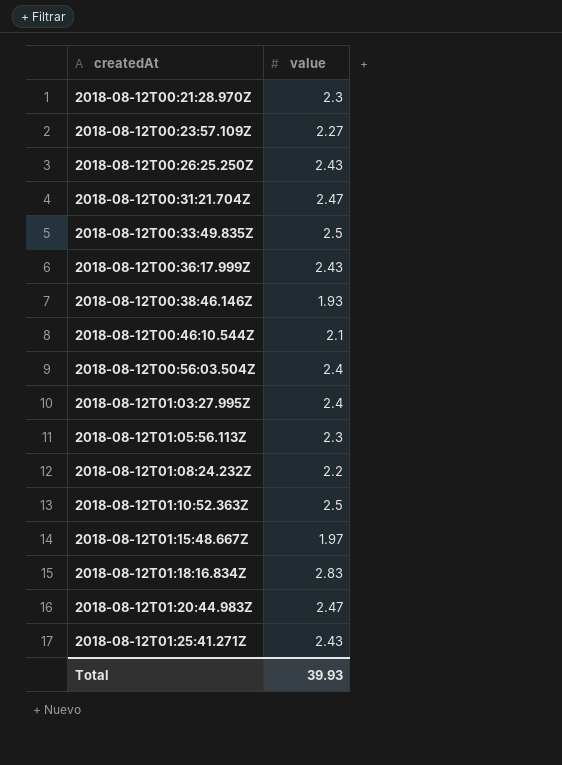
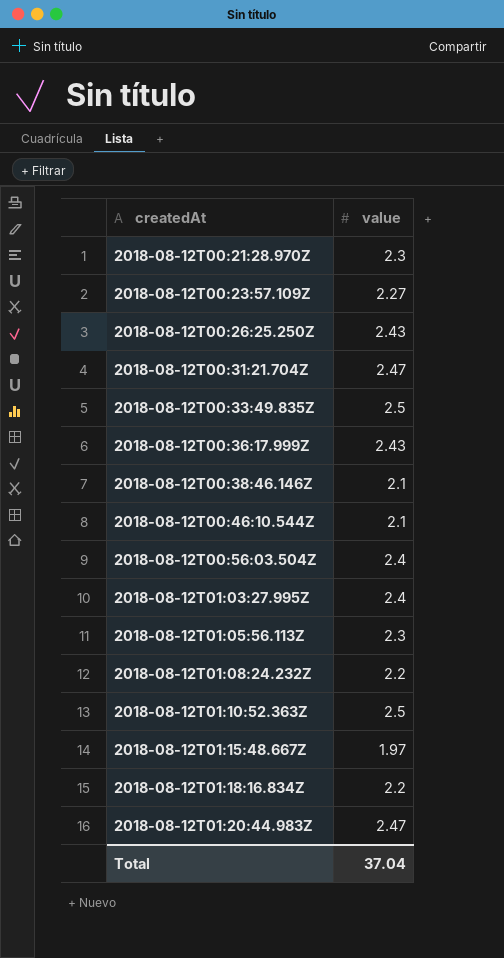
row 2018-08-12T01:25:41.271Z: 2.43 -> none
2018-08-12T00:38:46.146Z | value: 1.93 -> 2.1
2018-08-12T01:18:16.834Z | value: 2.83 -> 2.2
Total | value: 39.93 -> 37.04

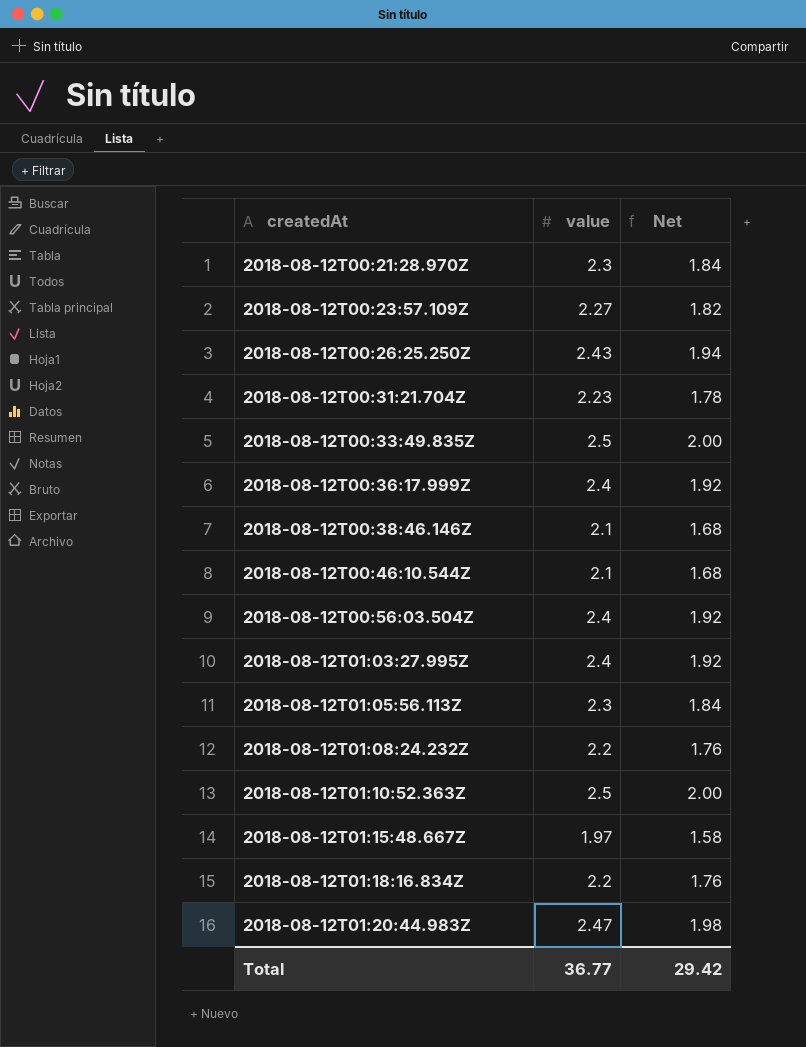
column Net | formula: none -> [value] * 0.8
2018-08-12T00:31:21.704Z | value: 2.47 -> 2.23
2018-08-12T00:36:17.999Z | value: 2.43 -> 2.4
Total | value: 37.04 -> 36.77

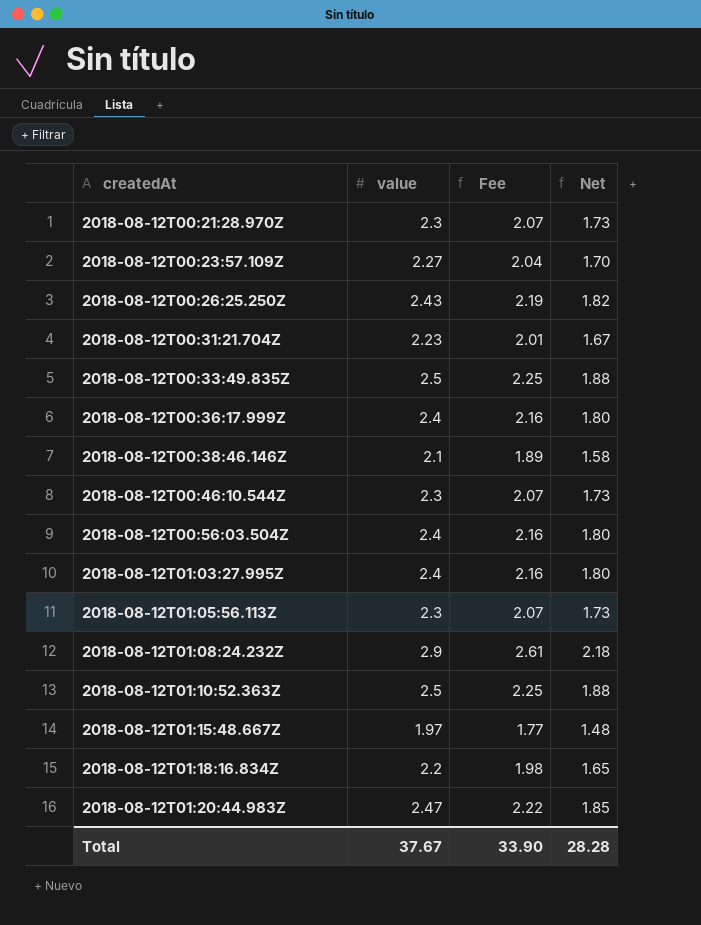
column Fee | formula: none -> [value] * 0.9
column Net | formula: [value] * 0.8 -> [value] * 0.75
2018-08-12T00:46:10.544Z | value: 2.1 -> 2.3
2018-08-12T01:08:24.232Z | value: 2.2 -> 2.9
Total | value: 36.77 -> 37.67
Total | Net: 29.42 -> 28.28

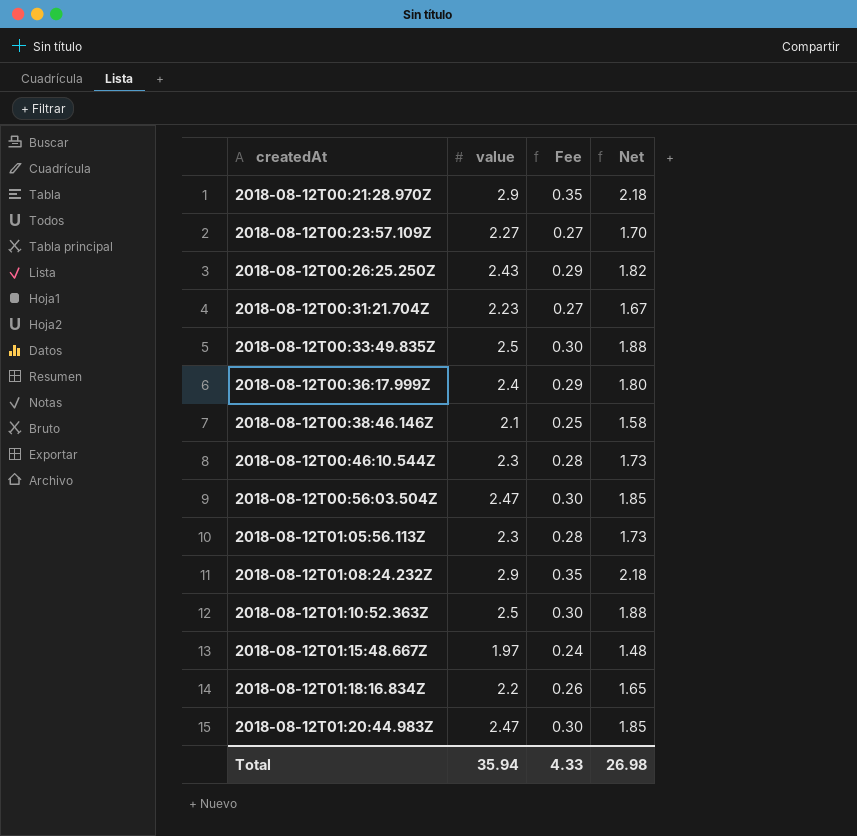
column Fee | formula: [value] * 0.9 -> [value] * 0.12
row 2018-08-12T01:03:27.995Z: 2.4 | 2.16 | 1.80 -> none
2018-08-12T00:21:28.970Z | value: 2.3 -> 2.9
2018-08-12T00:21:28.970Z | Net: 1.73 -> 2.18
2018-08-12T00:56:03.504Z | value: 2.4 -> 2.47
2018-08-12T00:56:03.504Z | Net: 1.80 -> 1.85
Total | value: 37.67 -> 35.94
Total | Fee: 33.90 -> 4.33
Total | Net: 28.28 -> 26.98

